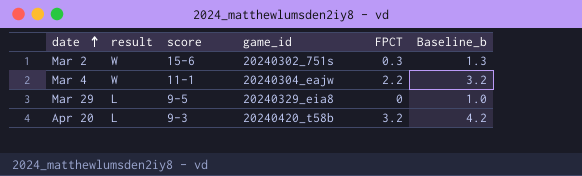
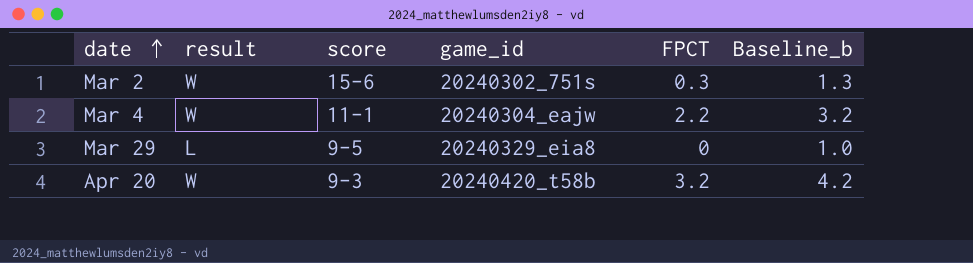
Apr 20 | result: L -> W

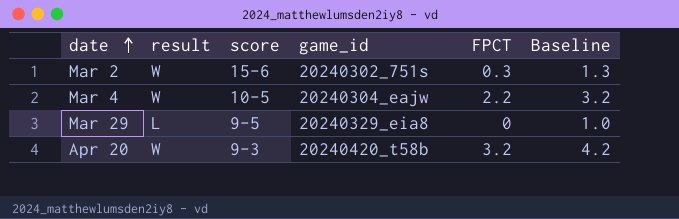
column name: Baseline_b -> Baseline
Mar 4 | score: 11-1 -> 10-5

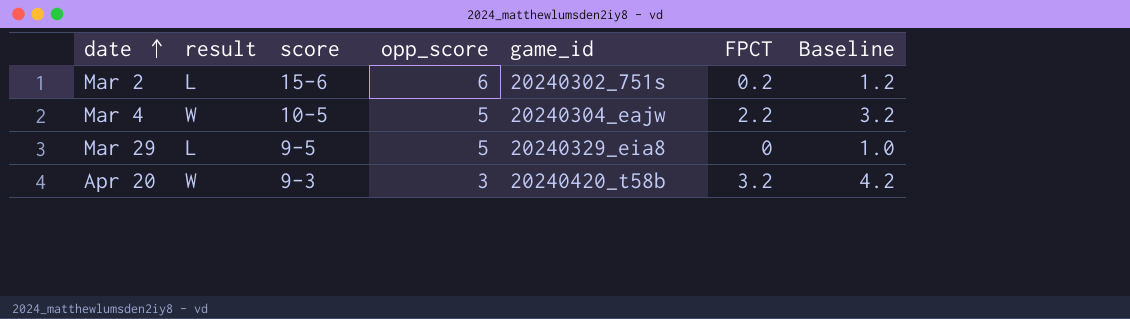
column opp_score | position: none -> 4
Mar 2 | result: W -> L
Mar 2 | FPCT: 0.3 -> 0.2
Mar 2 | Baseline: 1.3 -> 1.2

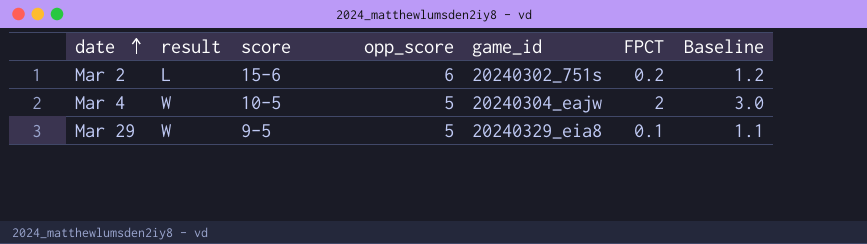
row Apr 20: W | 9-3 | 3 | 20240420_t58b | 3.2 | 4.2 -> none
Mar 4 | FPCT: 2.2 -> 2
Mar 4 | Baseline: 3.2 -> 3.0
Mar 29 | result: L -> W
Mar 29 | FPCT: 0 -> 0.1
Mar 29 | Baseline: 1.0 -> 1.1

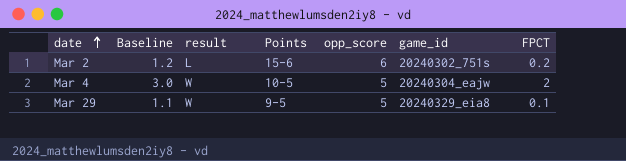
column Baseline | position: 7 -> 2
column name: score -> Points

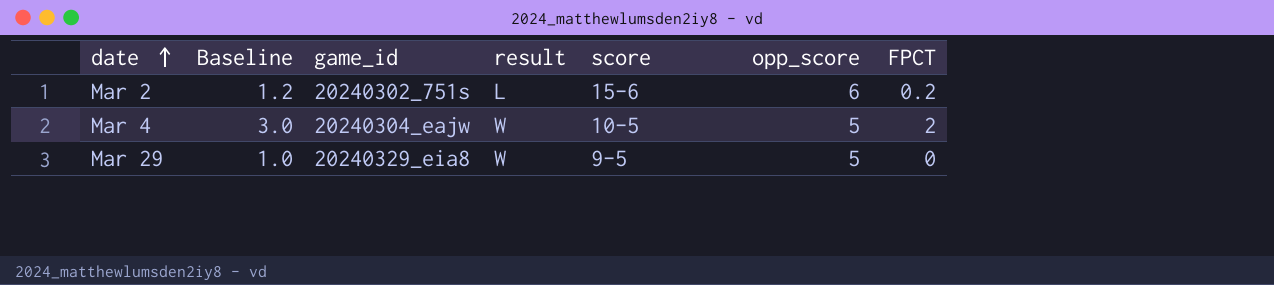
column game_id | position: 6 -> 3
column name: Points -> score
Mar 29 | Baseline: 1.1 -> 1.0
Mar 29 | FPCT: 0.1 -> 0

